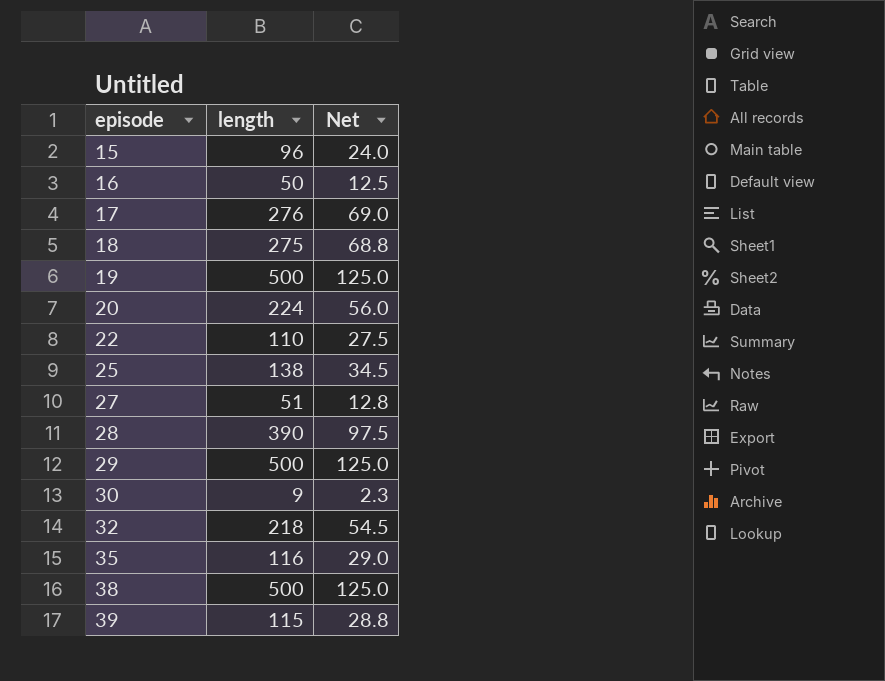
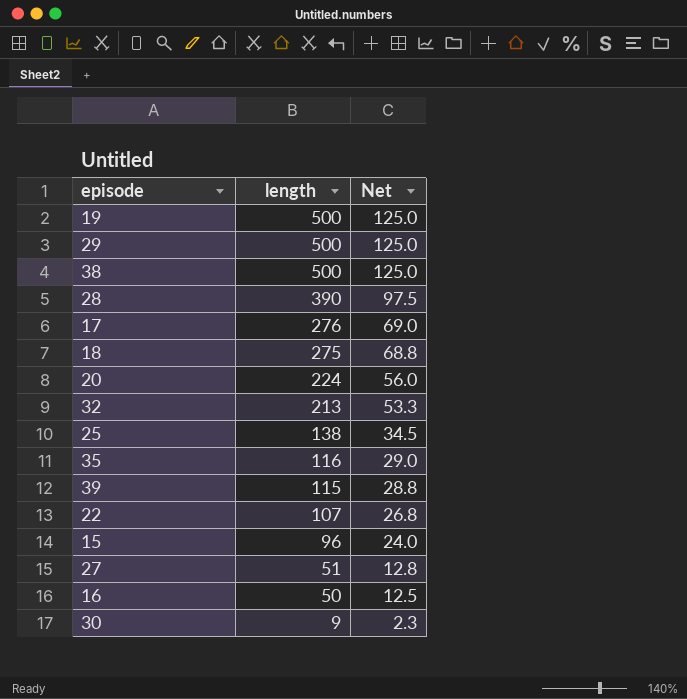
row order: episode ascending -> length descending
32 | length: 218 -> 213
32 | Net: 54.5 -> 53.3
22 | length: 110 -> 107
22 | Net: 27.5 -> 26.8

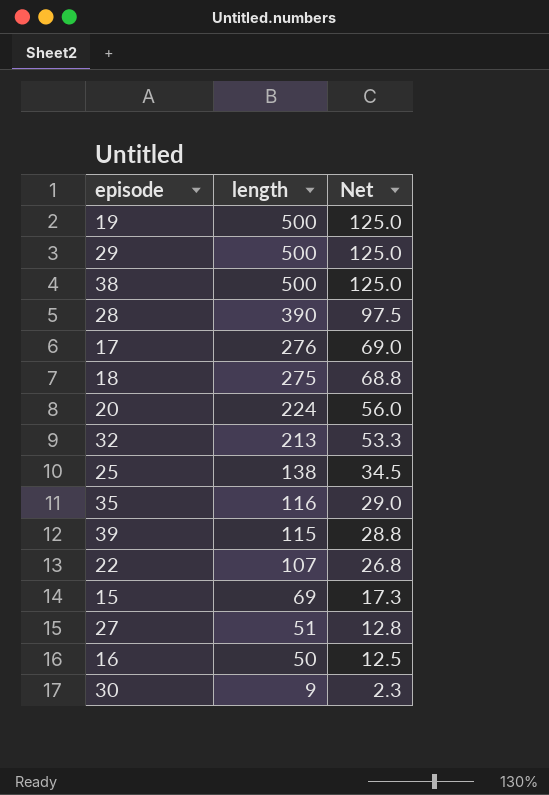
15 | length: 96 -> 69
15 | Net: 24.0 -> 17.3

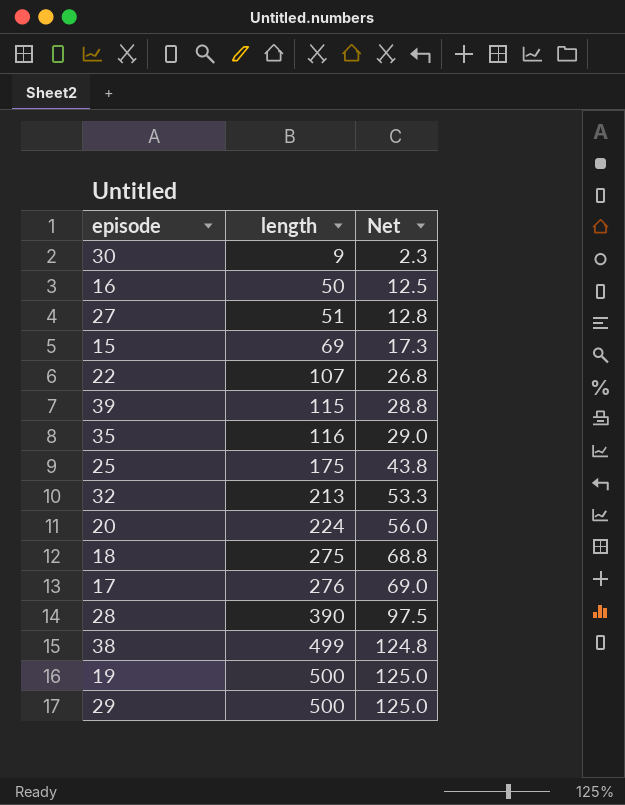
row order: length descending -> length ascending
25 | length: 138 -> 175
25 | Net: 34.5 -> 43.8
38 | length: 500 -> 499
38 | Net: 125.0 -> 124.8

